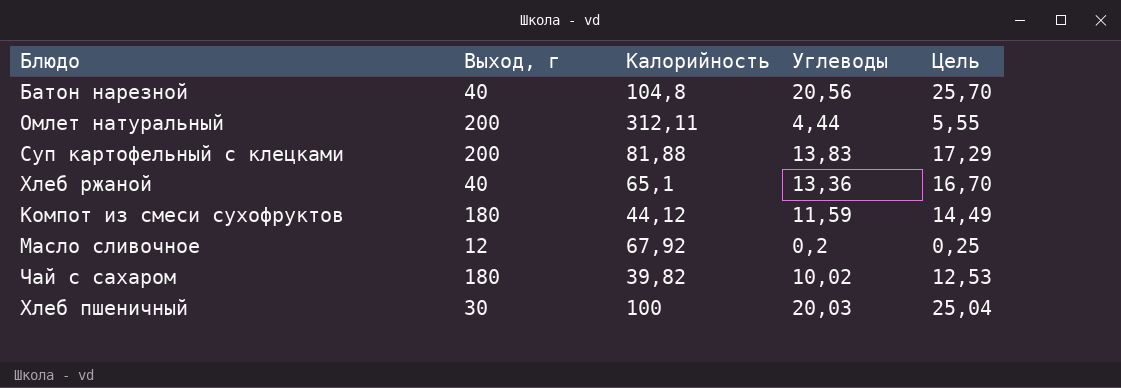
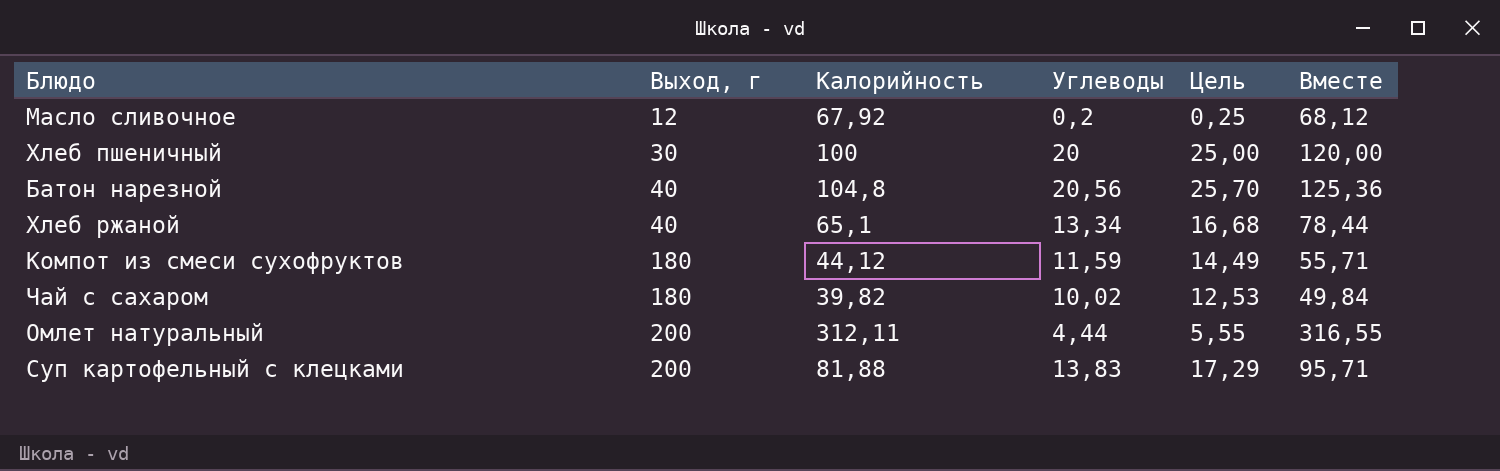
row order: none -> Выход, г ascending
column Вместе | formula: none -> [Калорийность] + [Углеводы]
Хлеб пшеничный | Углеводы: 20,03 -> 20
Хлеб пшеничный | Цель: 25,04 -> 25,00
Хлеб ржаной | Углеводы: 13,36 -> 13,34
Хлеб ржаной | Цель: 16,70 -> 16,68

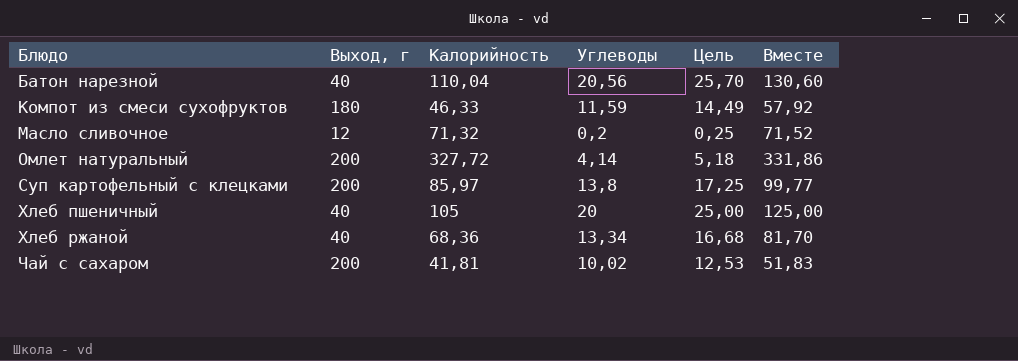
row order: Выход, г ascending -> Блюдо ascending
Батон нарезной | Калорийность: 104,8 -> 110,04
Батон нарезной | Вместе: 125,36 -> 130,60
Компот из смеси сухофруктов | Калорийность: 44,12 -> 46,33
Компот из смеси сухофруктов | Вместе: 55,71 -> 57,92
Масло сливочное | Калорийность: 67,92 -> 71,32
Масло сливочное | Вместе: 68,12 -> 71,52
Омлет натуральный | Калорийность: 312,11 -> 327,72
Омлет натуральный | Углеводы: 4,44 -> 4,14
Омлет натуральный | Цель: 5,55 -> 5,18
Омлет натуральный | Вместе: 316,55 -> 331,86
Суп картофельный с клецками | Калорийность: 81,88 -> 85,97
Суп картофельный с клецками | Углеводы: 13,83 -> 13,8
Суп картофельный с клецками | Цель: 17,29 -> 17,25
Суп картофельный с клецками | Вместе: 95,71 -> 99,77
Хлеб пшеничный | Выход, г: 30 -> 40
Хлеб пшеничный | Калорийность: 100 -> 105
Хлеб пшеничный | Вместе: 120,00 -> 125,00
Хлеб ржаной | Калорийность: 65,1 -> 68,36
Хлеб ржаной | Вместе: 78,44 -> 81,70
Чай с сахаром | Выход, г: 180 -> 200
Чай с сахаром | Калорийность: 39,82 -> 41,81
Чай с сахаром | Вместе: 49,84 -> 51,83

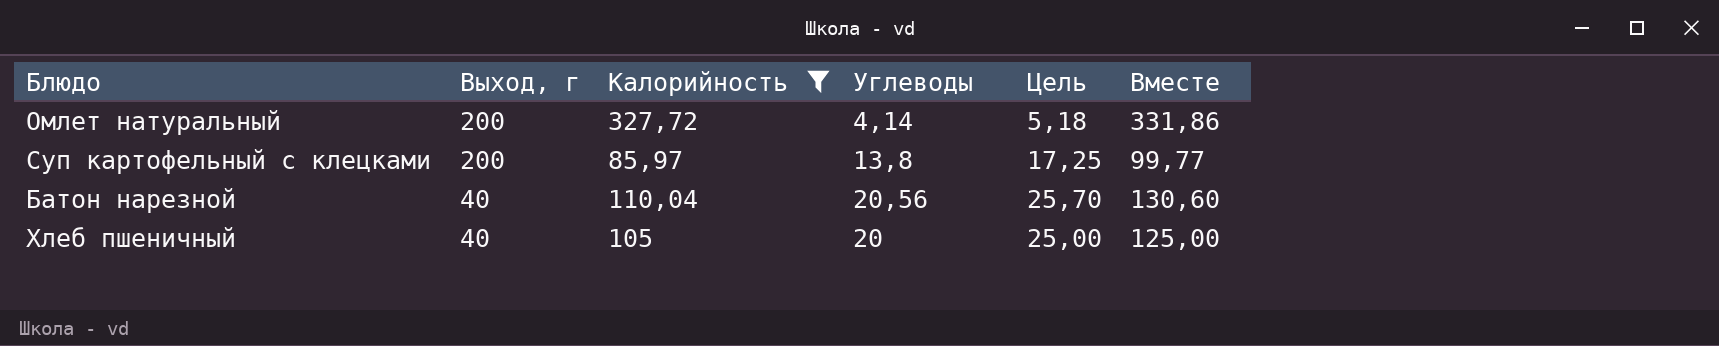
filter: none -> Калорийность >= 85,97
row order: Блюдо ascending -> Выход, г descending

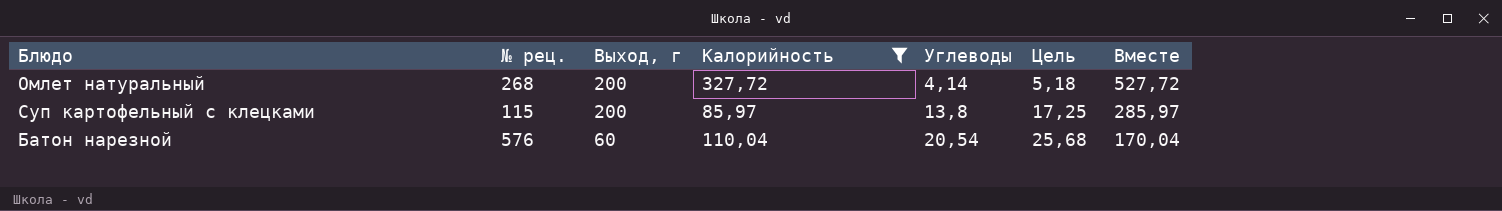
column № рец. | position: none -> 2
column Вместе | formula: [Калорийность] + [Углеводы] -> [Выход, г] + [Калорийность]
row Хлеб пшеничный: 40 | 105 | 20 | 25,00 | 125,00 -> none
Батон нарезной | Выход, г: 40 -> 60
Батон нарезной | Углеводы: 20,56 -> 20,54
Батон нарезной | Цель: 25,70 -> 25,68

